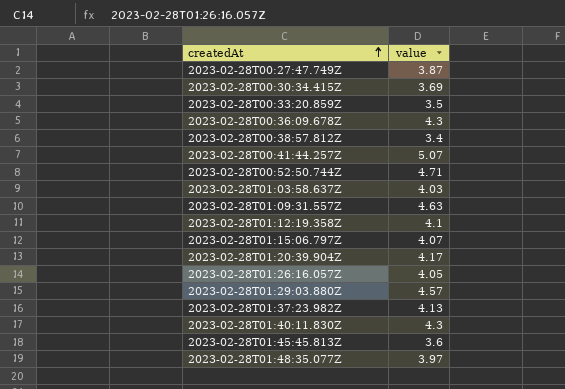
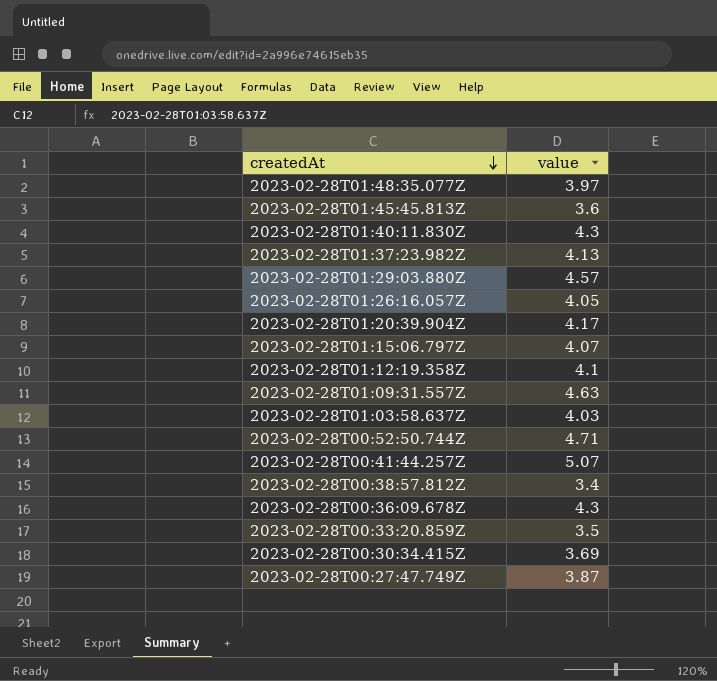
row order: createdAt ascending -> createdAt descending

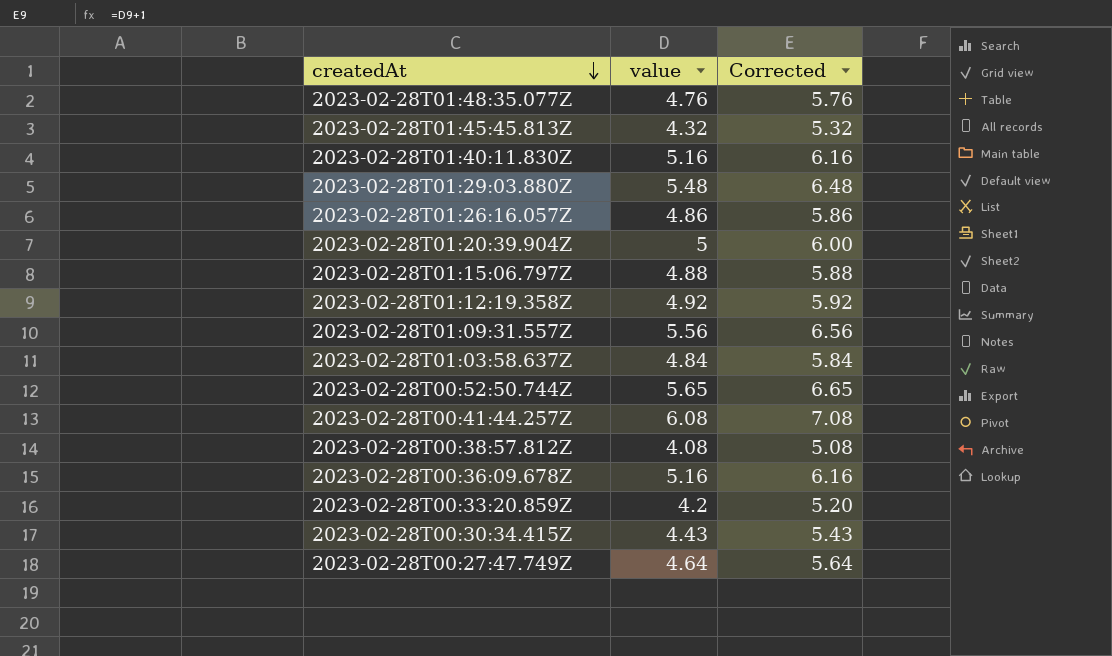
column Corrected | formula: none -> [value] + 1
row 2023-02-28T01:37:23.982Z: 4.13 -> none
2023-02-28T01:48:35.077Z | value: 3.97 -> 4.76
2023-02-28T01:45:45.813Z | value: 3.6 -> 4.32
2023-02-28T01:40:11.830Z | value: 4.3 -> 5.16
2023-02-28T01:29:03.880Z | value: 4.57 -> 5.48
2023-02-28T01:26:16.057Z | value: 4.05 -> 4.86
2023-02-28T01:20:39.904Z | value: 4.17 -> 5
2023-02-28T01:15:06.797Z | value: 4.07 -> 4.88
2023-02-28T01:12:19.358Z | value: 4.1 -> 4.92
2023-02-28T01:09:31.557Z | value: 4.63 -> 5.56
2023-02-28T01:03:58.637Z | value: 4.03 -> 4.84
2023-02-28T00:52:50.744Z | value: 4.71 -> 5.65
2023-02-28T00:41:44.257Z | value: 5.07 -> 6.08
2023-02-28T00:38:57.812Z | value: 3.4 -> 4.08
2023-02-28T00:36:09.678Z | value: 4.3 -> 5.16
2023-02-28T00:33:20.859Z | value: 3.5 -> 4.2
2023-02-28T00:30:34.415Z | value: 3.69 -> 4.43
2023-02-28T00:27:47.749Z | value: 3.87 -> 4.64

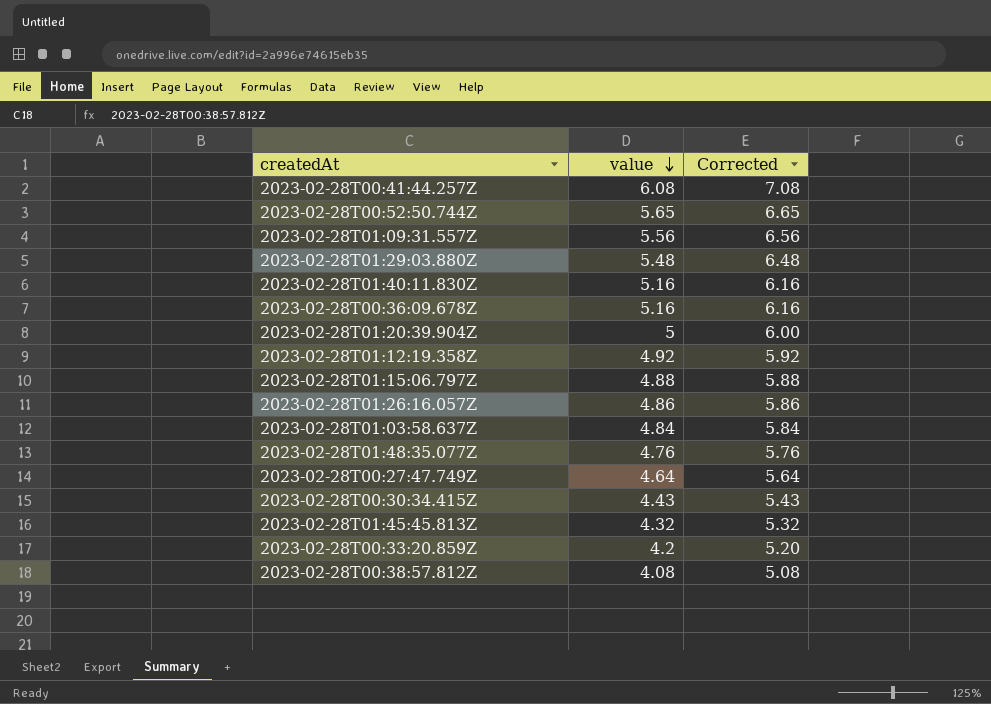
row order: createdAt descending -> value descending

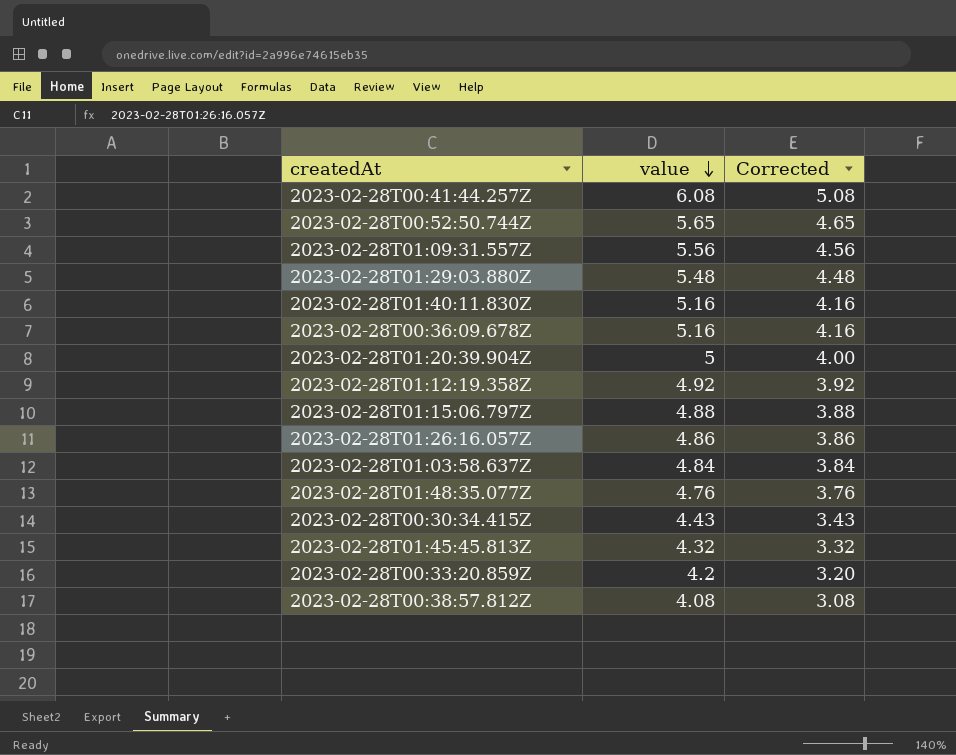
column Corrected | formula: [value] + 1 -> [value] - 1
row 2023-02-28T00:27:47.749Z: 4.64 | 5.64 -> none

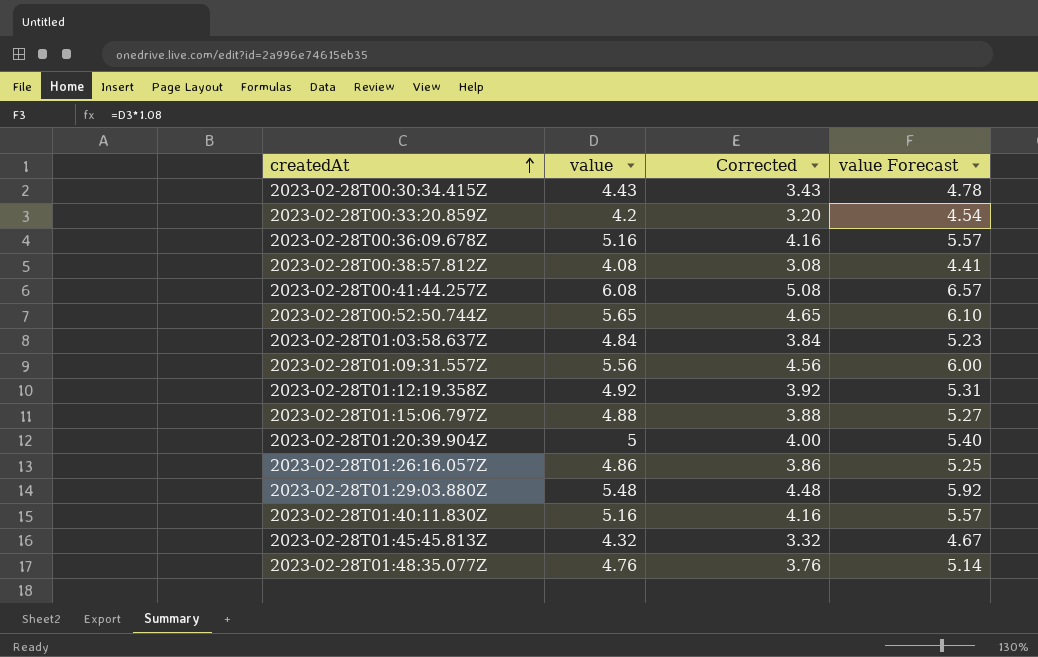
row order: value descending -> createdAt ascending
column value Forecast | formula: none -> [value] * 1.08

